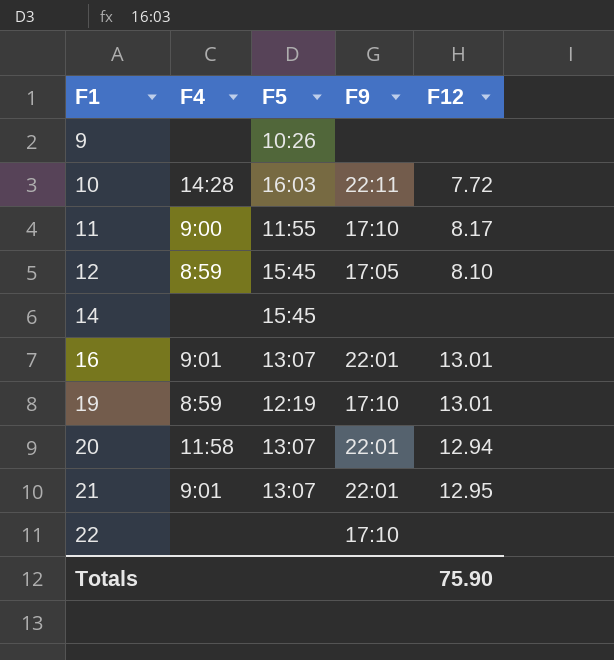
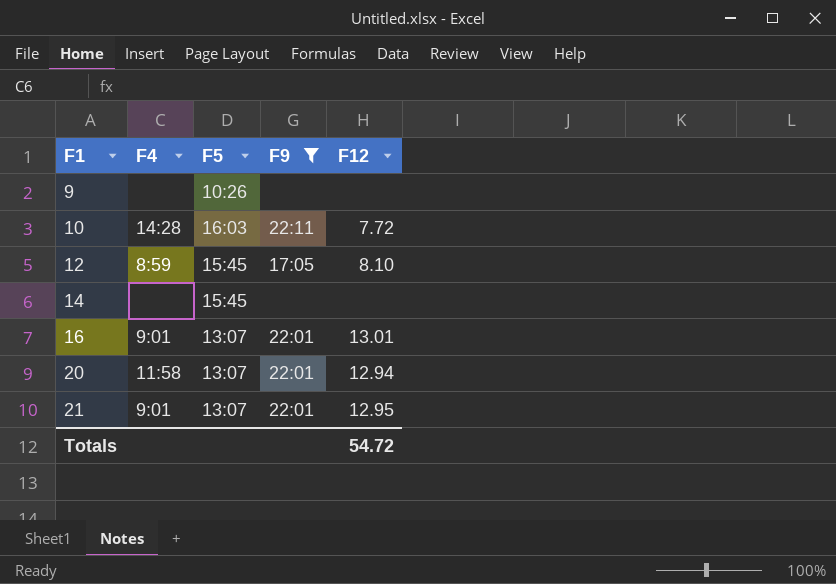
filter: none -> F9 != 17:10
Totals | F12: 75.90 -> 54.72

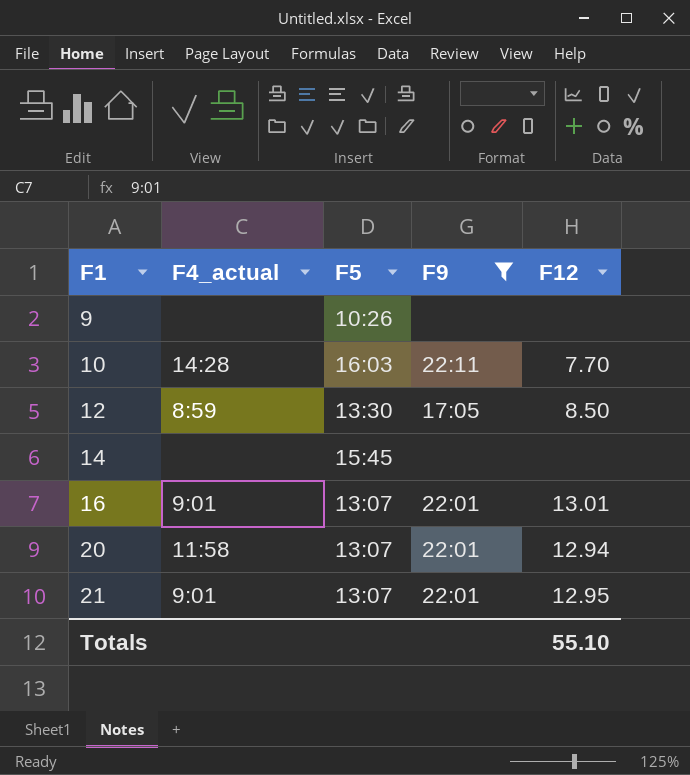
column name: F4 -> F4_actual
10 | F12: 7.72 -> 7.70
12 | F5: 15:45 -> 13:30
12 | F12: 8.10 -> 8.50
Totals | F12: 54.72 -> 55.10

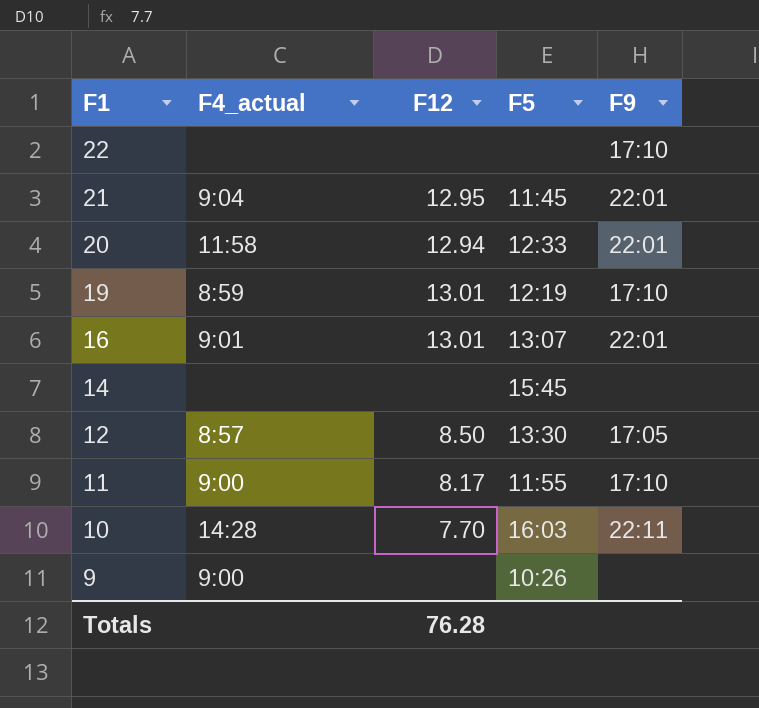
filter: F9 != 17:10 -> none
row order: F1 ascending -> F1 descending
column F12 | position: 5 -> 3
21 | F4_actual: 9:01 -> 9:04
21 | F5: 13:07 -> 11:45
20 | F5: 13:07 -> 12:33
12 | F4_actual: 8:59 -> 8:57
9 | F4_actual: none -> 9:00
Totals | F12: 55.10 -> 76.28

